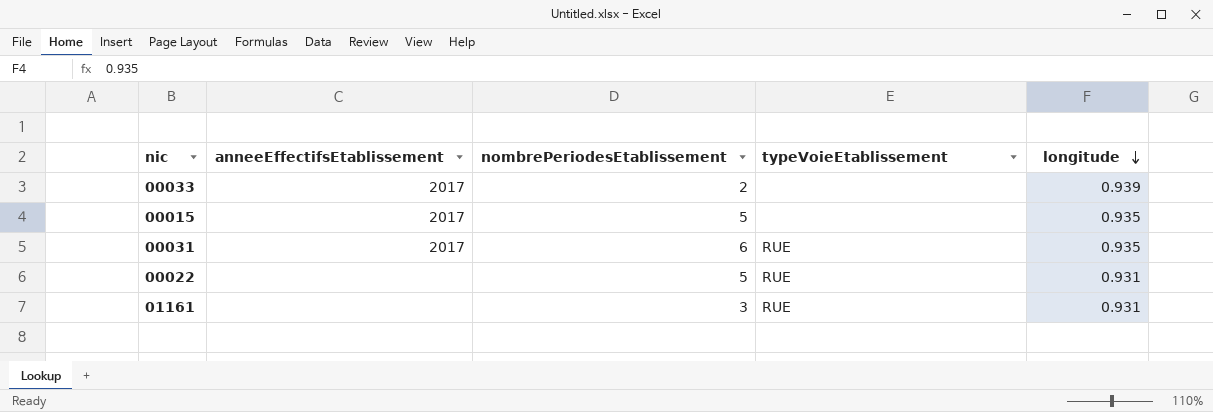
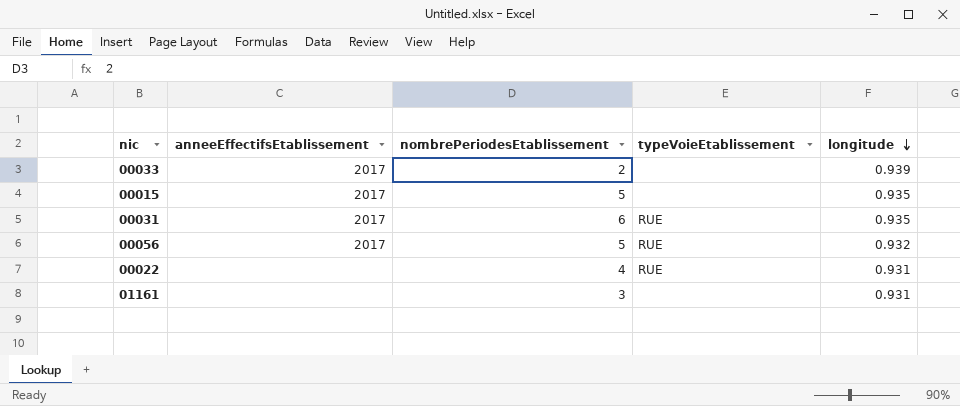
row 00056: none -> 2017 | 5 | RUE | 0.932
00022 | nombrePeriodesEtablissement: 5 -> 4
01161 | typeVoieEtablissement: RUE -> none

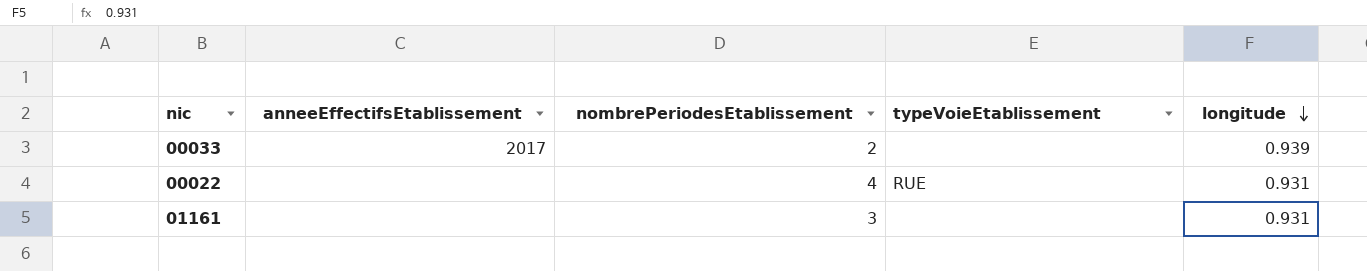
row 00015: 2017 | 5 | none | 0.935 -> none
row 00031: 2017 | 6 | RUE | 0.935 -> none
row 00056: 2017 | 5 | RUE | 0.932 -> none

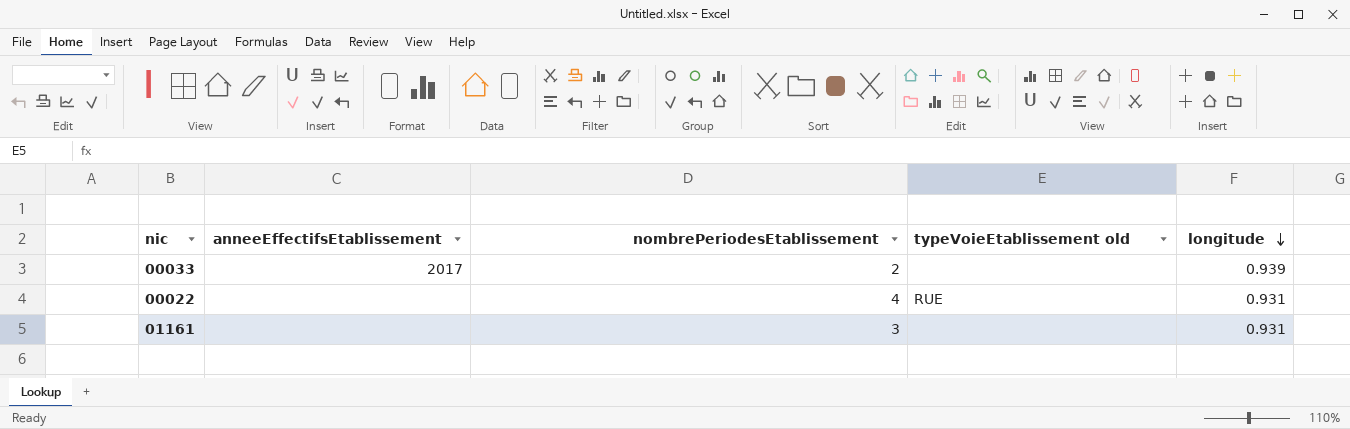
column name: typeVoieEtablissement -> typeVoieEtablissement old

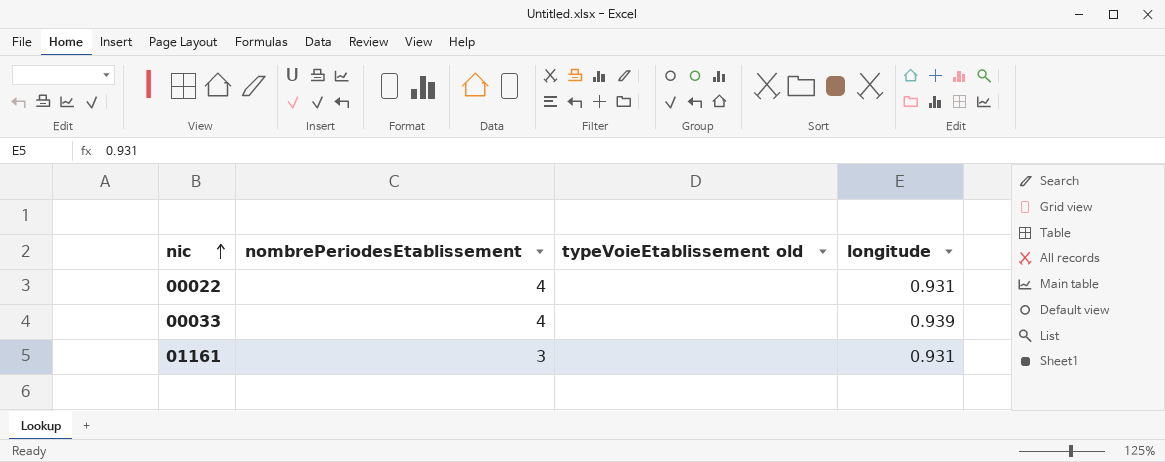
row order: longitude descending -> nic ascending
column anneeEffectifsEtablissement | position: 2 -> none
00022 | typeVoieEtablissement old: RUE -> none
00033 | nombrePeriodesEtablissement: 2 -> 4

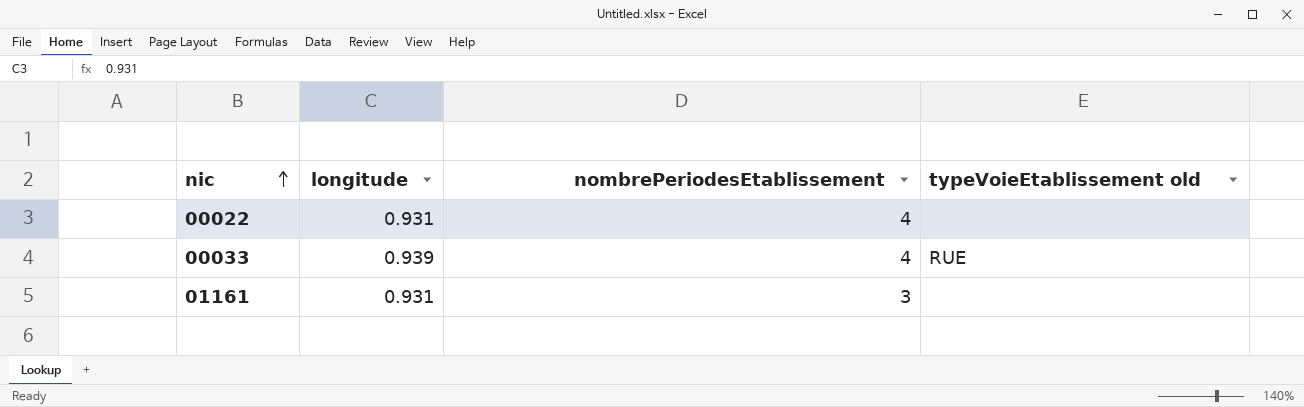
column longitude | position: 4 -> 2
00033 | typeVoieEtablissement old: none -> RUE

